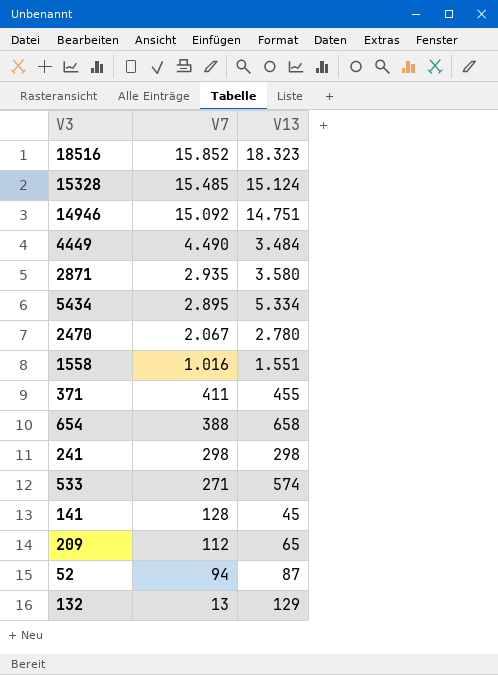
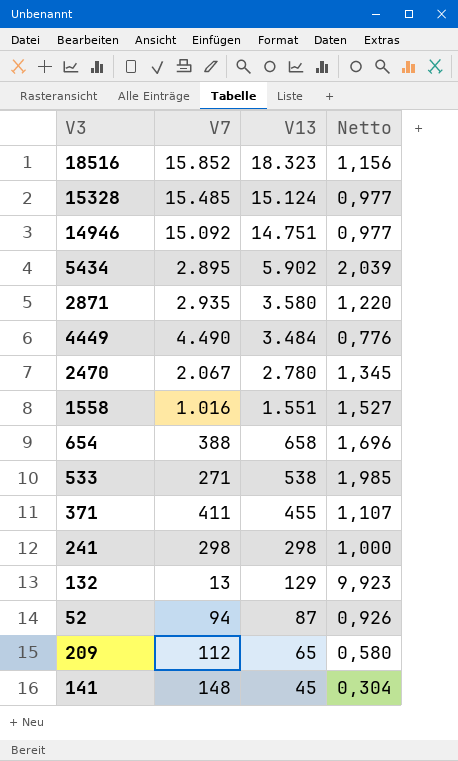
row order: V7 descending -> V13 descending
column Netto | formula: none -> [V13] / [V7]
5434 | V13: 5.334 -> 5.902
533 | V13: 574 -> 538
141 | V7: 128 -> 148

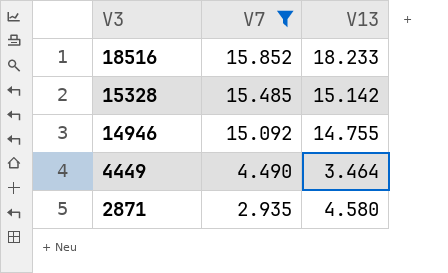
filter: none -> V7 >= 2.935
row order: V13 descending -> V3 descending
column Netto | formula: [V13] / [V7] -> none
18516 | V13: 18.323 -> 18.233
15328 | V13: 15.124 -> 15.142
14946 | V13: 14.751 -> 14.755
4449 | V13: 3.484 -> 3.464
2871 | V13: 3.580 -> 4.580

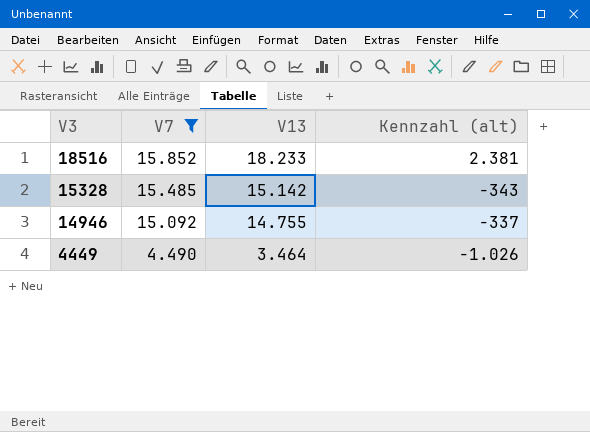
column Kennzahl (alt) | formula: none -> [V13] - [V7]
row 2871: 2.935 | 4.580 -> none

